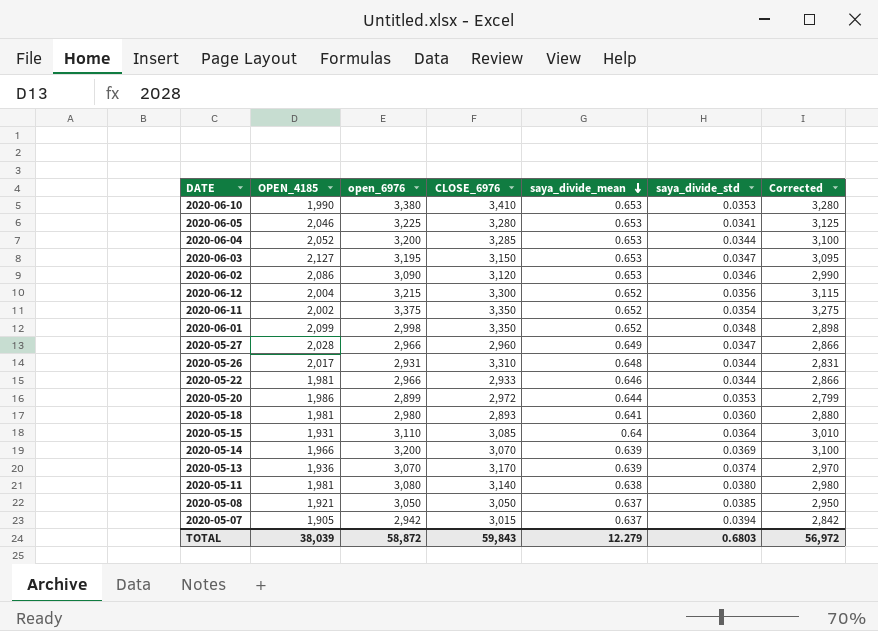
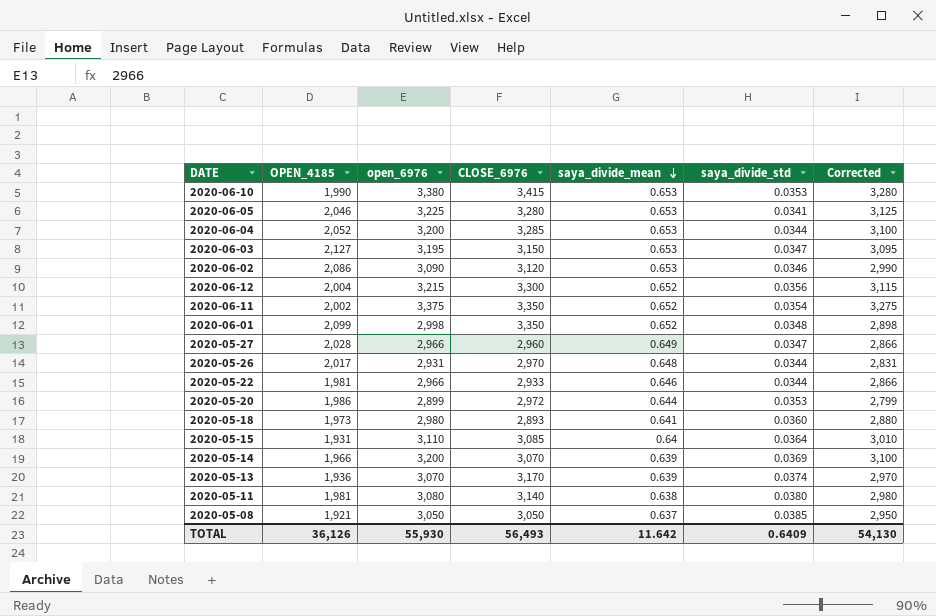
row 2020-05-07: 1,905 | 2,942 | 3,015 | 0.637 | 0.0394 | 2,842 -> none
2020-06-10 | CLOSE_6976: 3,410 -> 3,415
2020-05-26 | CLOSE_6976: 3,310 -> 2,970
2020-05-18 | OPEN_4185: 1,981 -> 1,973
TOTAL | OPEN_4185: 38,039 -> 36,126
TOTAL | open_6976: 58,872 -> 55,930
TOTAL | CLOSE_6976: 59,843 -> 56,493
TOTAL | saya_divide_mean: 12.279 -> 11.642
TOTAL | saya_divide_std: 0.6803 -> 0.6409
TOTAL | Corrected: 56,972 -> 54,130

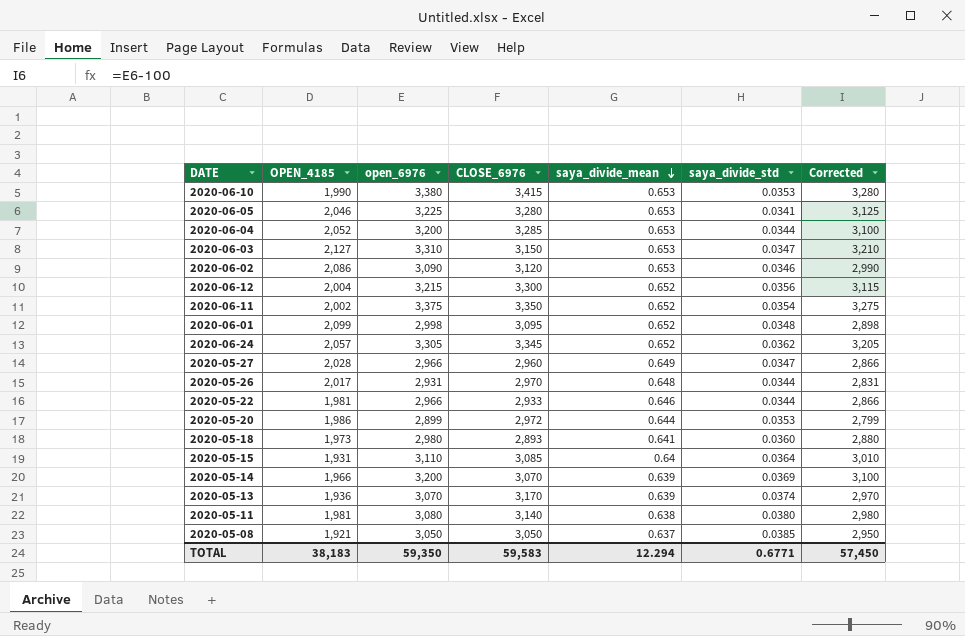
2020-06-03 | open_6976: 3,195 -> 3,310
2020-06-03 | Corrected: 3,095 -> 3,210
2020-06-01 | CLOSE_6976: 3,350 -> 3,095
row 2020-06-24: none -> 2,057 | 3,305 | 3,345 | 0.652 | 0.0362 | 3,205
TOTAL | OPEN_4185: 36,126 -> 38,183
TOTAL | open_6976: 55,930 -> 59,350
TOTAL | CLOSE_6976: 56,493 -> 59,583
TOTAL | saya_divide_mean: 11.642 -> 12.294
TOTAL | saya_divide_std: 0.6409 -> 0.6771
TOTAL | Corrected: 54,130 -> 57,450

